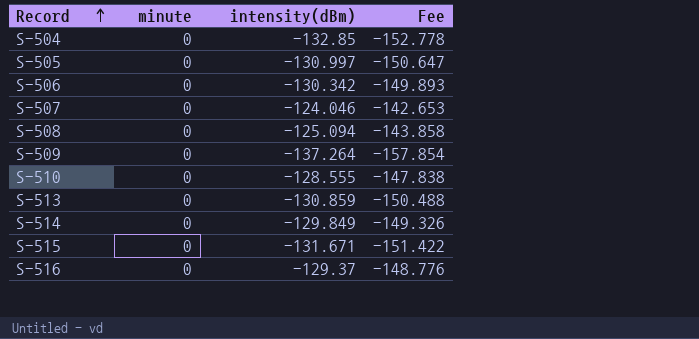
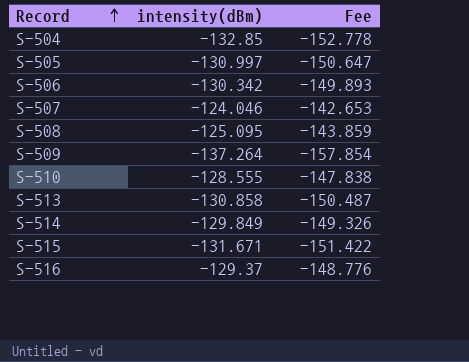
column minute | position: 2 -> none
S-508 | intensity(dBm): -125.094 -> -125.095
S-508 | Fee: -143.858 -> -143.859
S-513 | intensity(dBm): -130.859 -> -130.858
S-513 | Fee: -150.488 -> -150.487

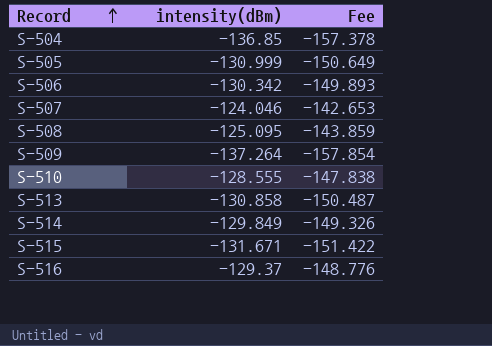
S-504 | intensity(dBm): -132.85 -> -136.85
S-504 | Fee: -152.778 -> -157.378
S-505 | intensity(dBm): -130.997 -> -130.999
S-505 | Fee: -150.647 -> -150.649

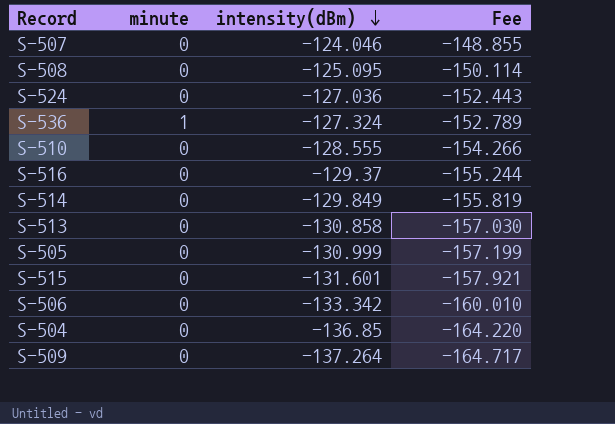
row order: Record ascending -> intensity(dBm) descending
column minute | position: none -> 2
column Fee | formula: [intensity(dBm)] * 1.15 -> [intensity(dBm)] * 1.2
row S-524: none -> 0 | -127.036 | -152.443
row S-536: none -> 1 | -127.324 | -152.789
S-515 | intensity(dBm): -131.671 -> -131.601
S-506 | intensity(dBm): -130.342 -> -133.342

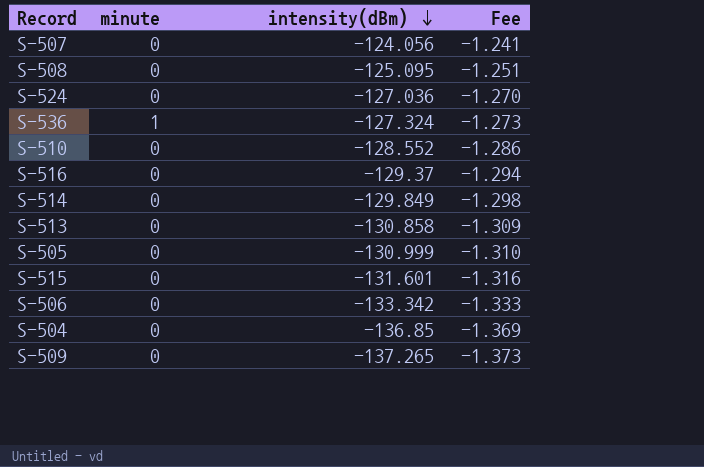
column Fee | formula: [intensity(dBm)] * 1.2 -> [intensity(dBm)] * 0.01
S-507 | intensity(dBm): -124.046 -> -124.056
S-510 | intensity(dBm): -128.555 -> -128.552
S-509 | intensity(dBm): -137.264 -> -137.265

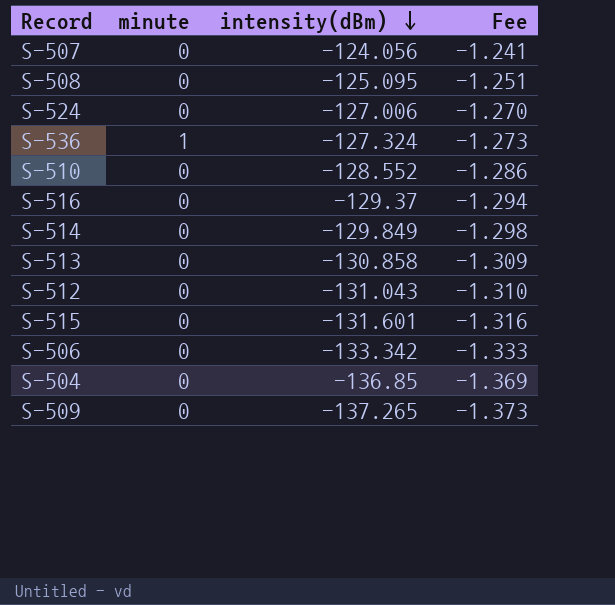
row S-505: 0 | -130.999 | -1.310 -> none
S-524 | intensity(dBm): -127.036 -> -127.006
row S-512: none -> 0 | -131.043 | -1.310

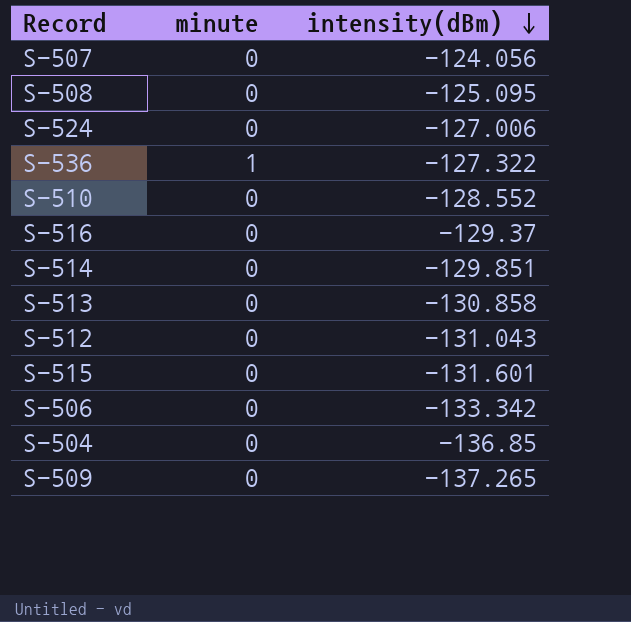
column Fee | formula: [intensity(dBm)] * 0.01 -> none
S-536 | intensity(dBm): -127.324 -> -127.322
S-514 | intensity(dBm): -129.849 -> -129.851

